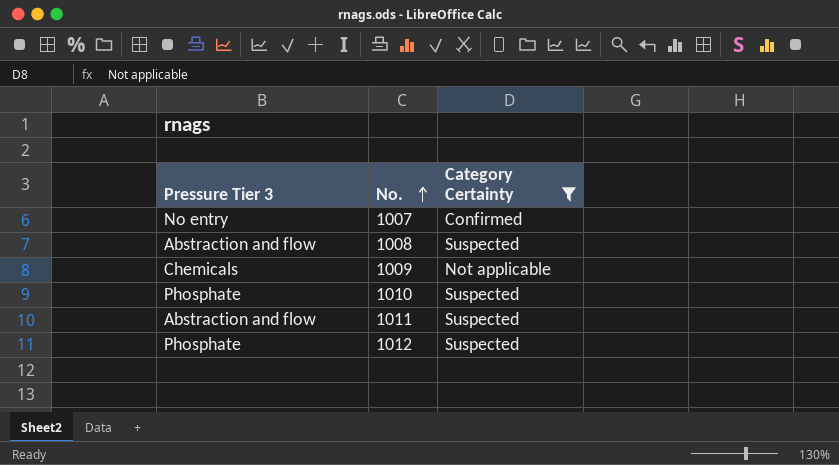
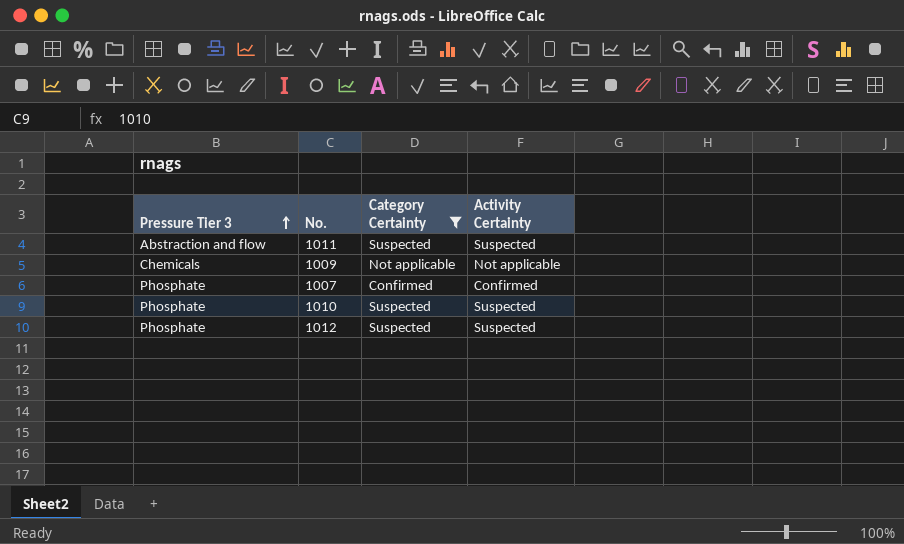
row order: No. ascending -> Pressure Tier 3 ascending
column Activity Certainty | position: none -> 4
row 1008: Abstraction and flow | Suspected -> none
1007 | Pressure Tier 3: No entry -> Phosphate

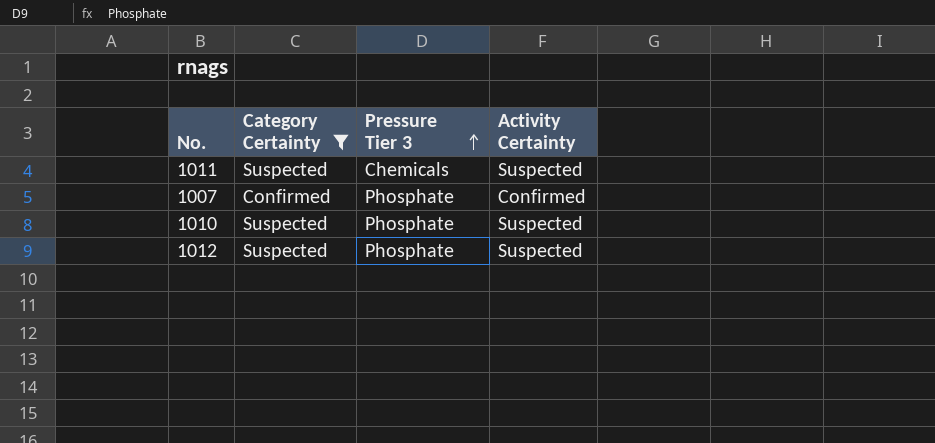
column Pressure Tier 3 | position: 1 -> 3
row 1009: Chemicals | Not applicable | Not applicable -> none
1011 | Pressure Tier 3: Abstraction and flow -> Chemicals

